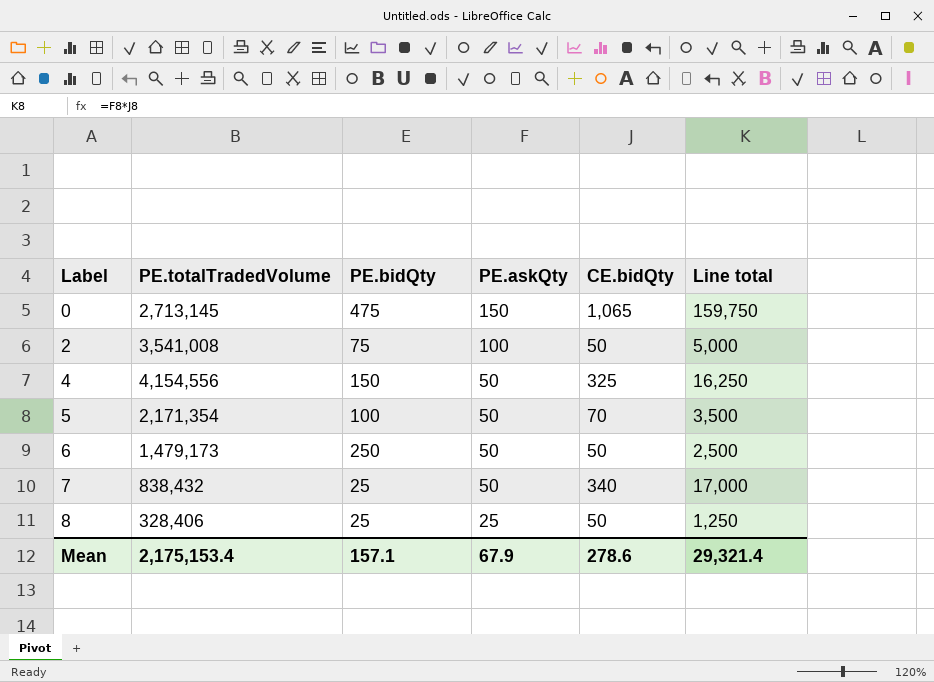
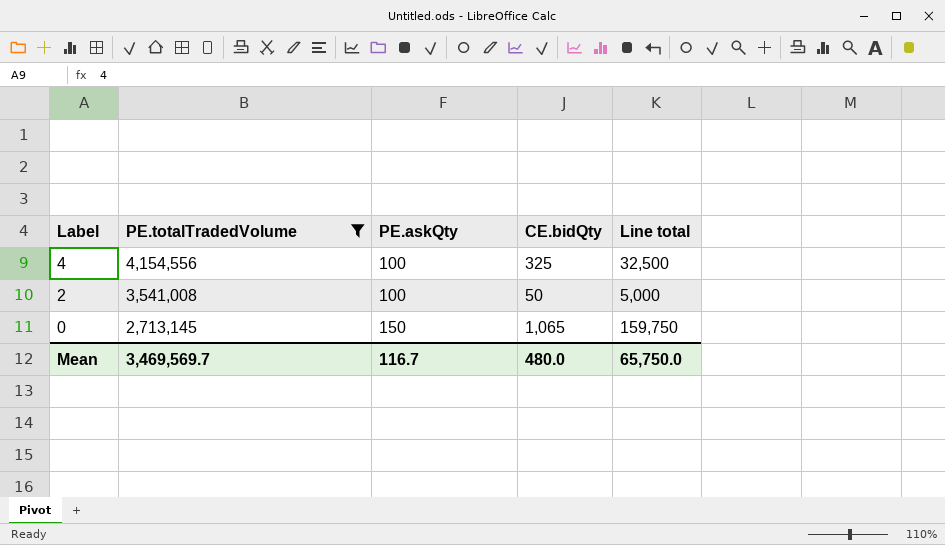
filter: none -> PE.totalTradedVolume >= 2,713,145
row order: Label ascending -> Label descending
column PE.bidQty | position: 3 -> none
4 | PE.askQty: 50 -> 100
4 | Line total: 16,250 -> 32,500
Mean | PE.totalTradedVolume: 2,175,153.4 -> 3,469,569.7
Mean | PE.askQty: 67.9 -> 116.7
Mean | CE.bidQty: 278.6 -> 480.0
Mean | Line total: 29,321.4 -> 65,750.0

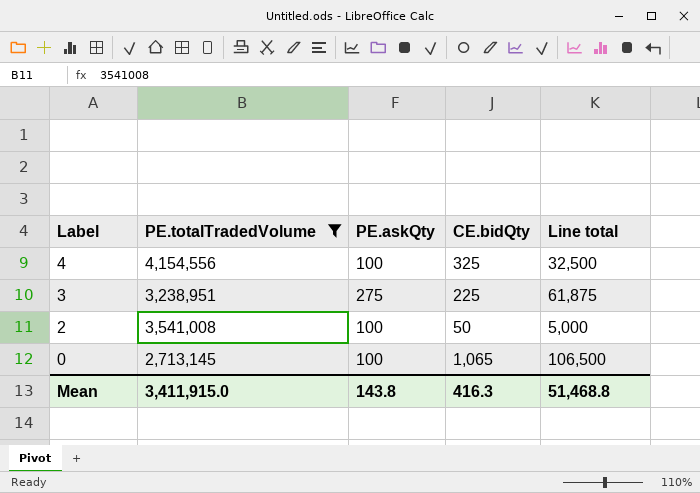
row 3: none -> 3,238,951 | 275 | 225 | 61,875
0 | PE.askQty: 150 -> 100
0 | Line total: 159,750 -> 106,500
Mean | PE.totalTradedVolume: 3,469,569.7 -> 3,411,915.0
Mean | PE.askQty: 116.7 -> 143.8
Mean | CE.bidQty: 480.0 -> 416.3
Mean | Line total: 65,750.0 -> 51,468.8

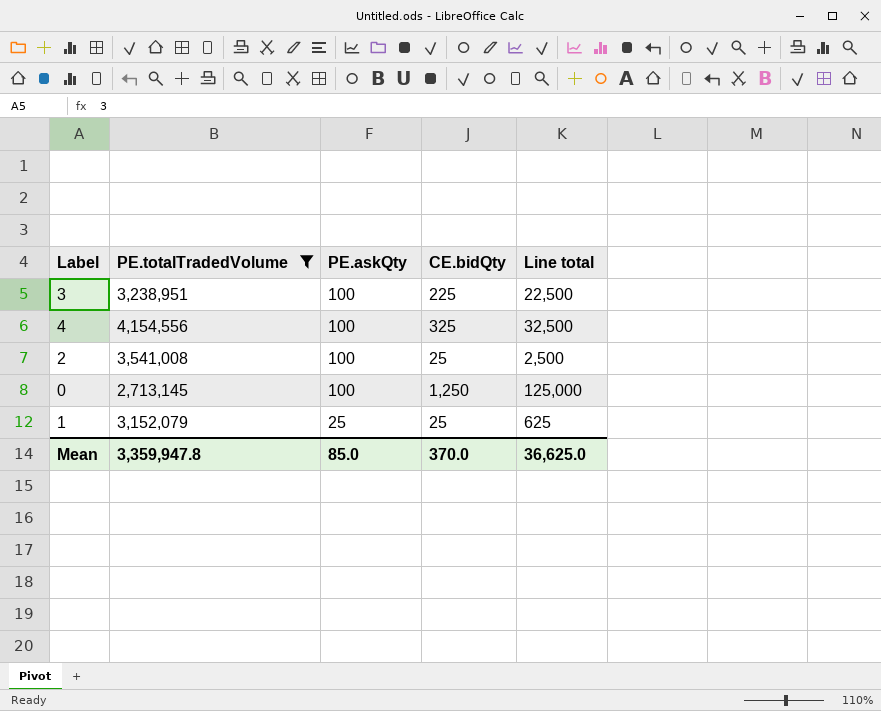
row order: Label descending -> PE.askQty descending
3 | PE.askQty: 275 -> 100
3 | Line total: 61,875 -> 22,500
2 | CE.bidQty: 50 -> 25
2 | Line total: 5,000 -> 2,500
0 | CE.bidQty: 1,065 -> 1,250
0 | Line total: 106,500 -> 125,000
row 1: none -> 3,152,079 | 25 | 25 | 625
Mean | PE.totalTradedVolume: 3,411,915.0 -> 3,359,947.8
Mean | PE.askQty: 143.8 -> 85.0
Mean | CE.bidQty: 416.3 -> 370.0
Mean | Line total: 51,468.8 -> 36,625.0

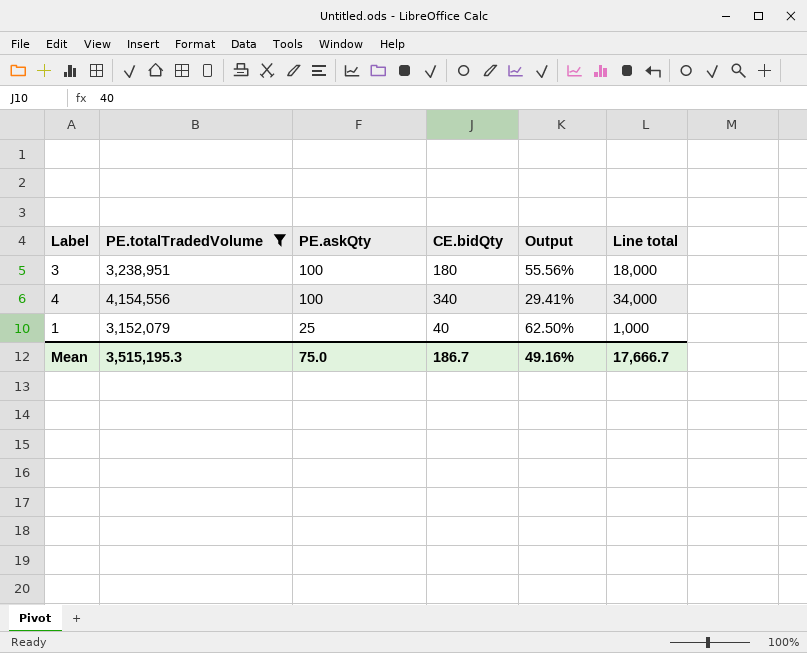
column Output | formula: none -> [PE.askQty] / [CE.bidQty]
row 2: 3,541,008 | 100 | 25 | 2,500 -> none
row 0: 2,713,145 | 100 | 1,250 | 125,000 -> none
3 | CE.bidQty: 225 -> 180
3 | Line total: 22,500 -> 18,000
4 | CE.bidQty: 325 -> 340
4 | Line total: 32,500 -> 34,000
1 | CE.bidQty: 25 -> 40
1 | Line total: 625 -> 1,000
Mean | PE.totalTradedVolume: 3,359,947.8 -> 3,515,195.3
Mean | PE.askQty: 85.0 -> 75.0
Mean | CE.bidQty: 370.0 -> 186.7
Mean | Line total: 36,625.0 -> 17,666.7

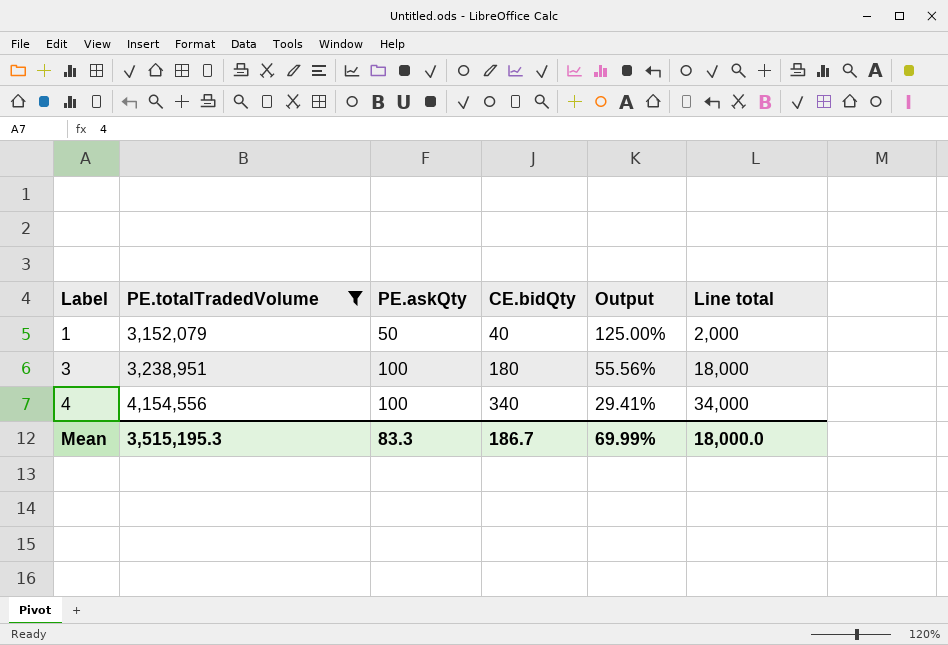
row order: PE.askQty descending -> Label ascending
1 | PE.askQty: 25 -> 50
1 | Output: 62.50% -> 125.00%
1 | Line total: 1,000 -> 2,000
Mean | PE.askQty: 75.0 -> 83.3
Mean | Output: 49.16% -> 69.99%
Mean | Line total: 17,666.7 -> 18,000.0

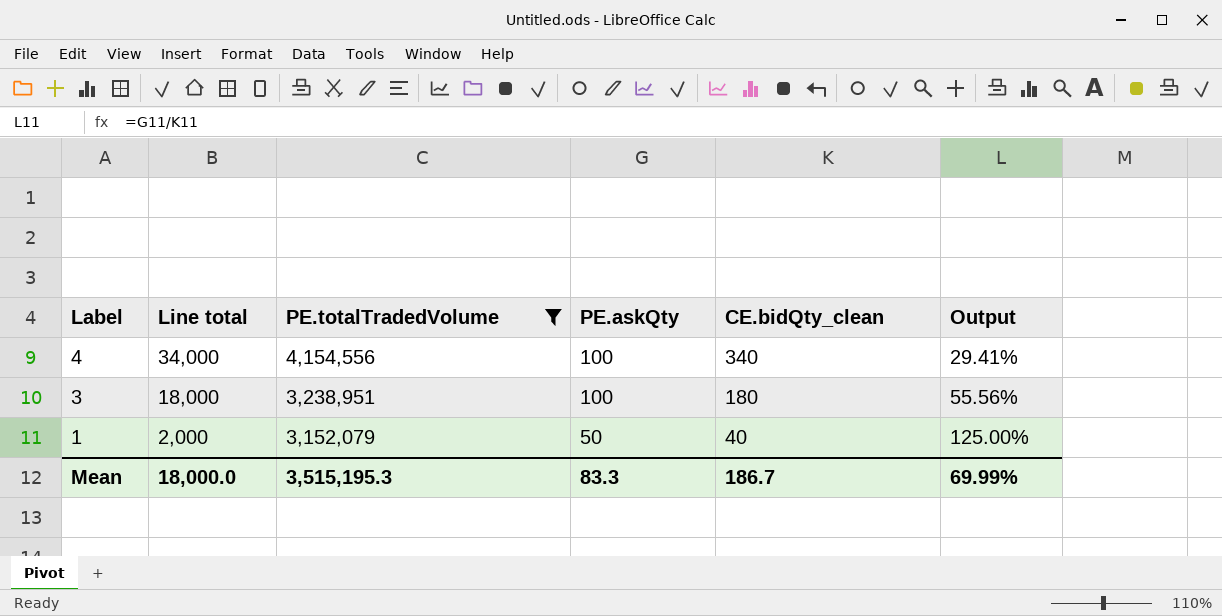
row order: Label ascending -> Label descending
column Line total | position: 6 -> 2
column name: CE.bidQty -> CE.bidQty_clean

